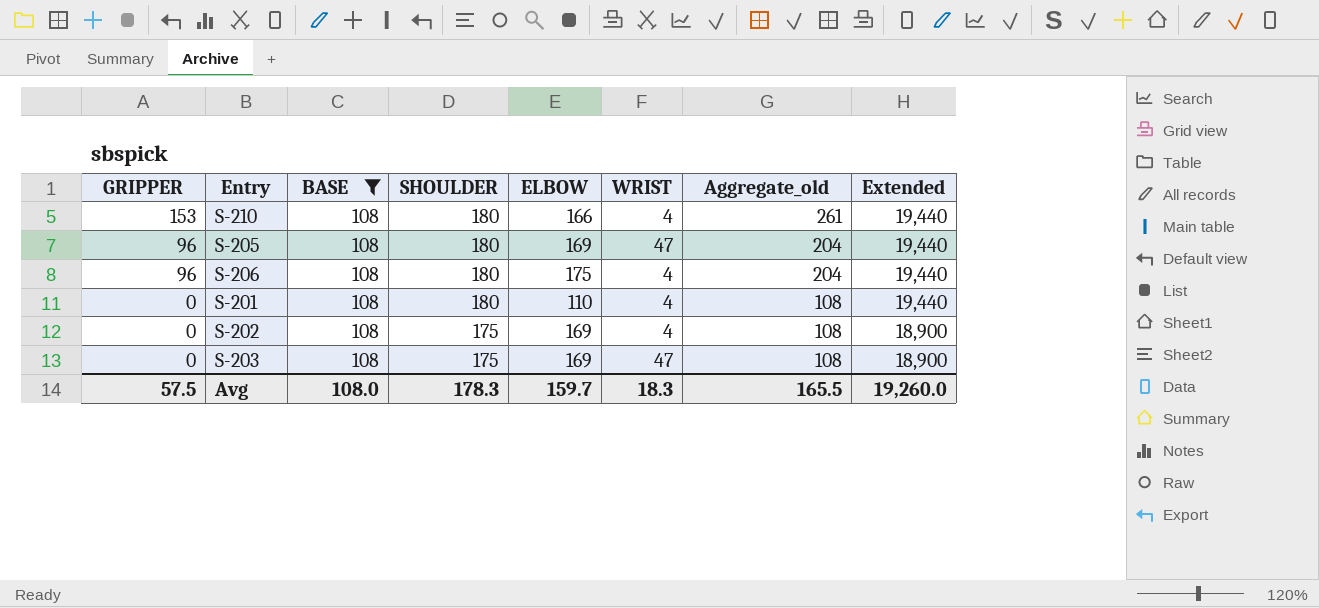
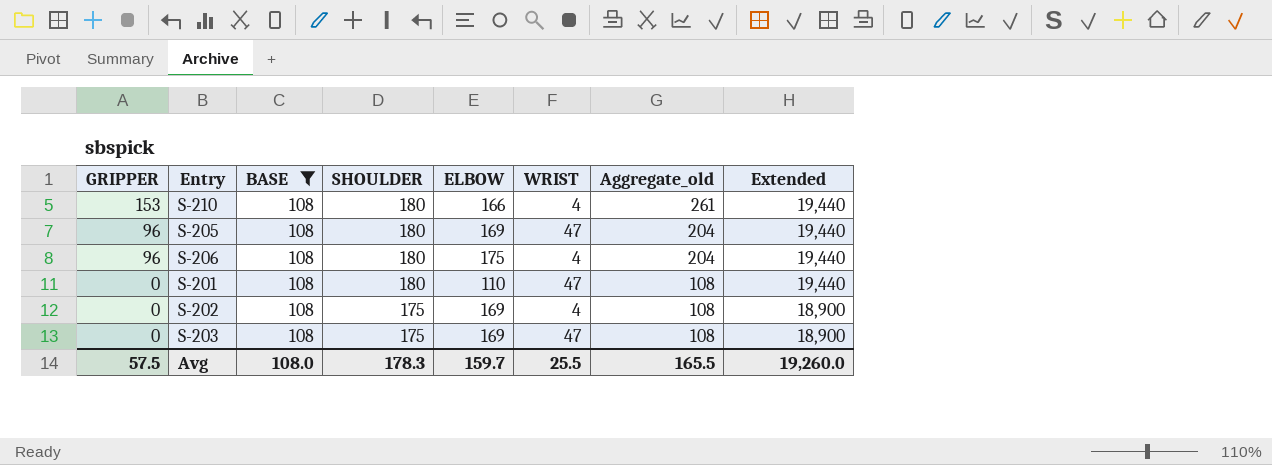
S-201 | WRIST: 4 -> 47
Avg | WRIST: 18.3 -> 25.5

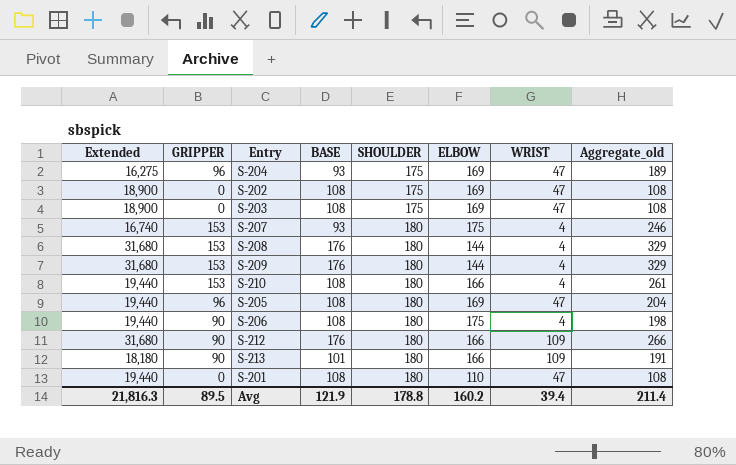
filter: BASE = 108 -> none
row order: GRIPPER descending -> SHOULDER ascending
column Extended | position: 8 -> 1
S-202 | WRIST: 4 -> 47
S-206 | GRIPPER: 96 -> 90
S-206 | Aggregate_old: 204 -> 198
Avg | Extended: 19,260.0 -> 21,816.3
Avg | GRIPPER: 57.5 -> 89.5
Avg | BASE: 108.0 -> 121.9
Avg | SHOULDER: 178.3 -> 178.8
Avg | ELBOW: 159.7 -> 160.2
Avg | WRIST: 25.5 -> 39.4
Avg | Aggregate_old: 165.5 -> 211.4

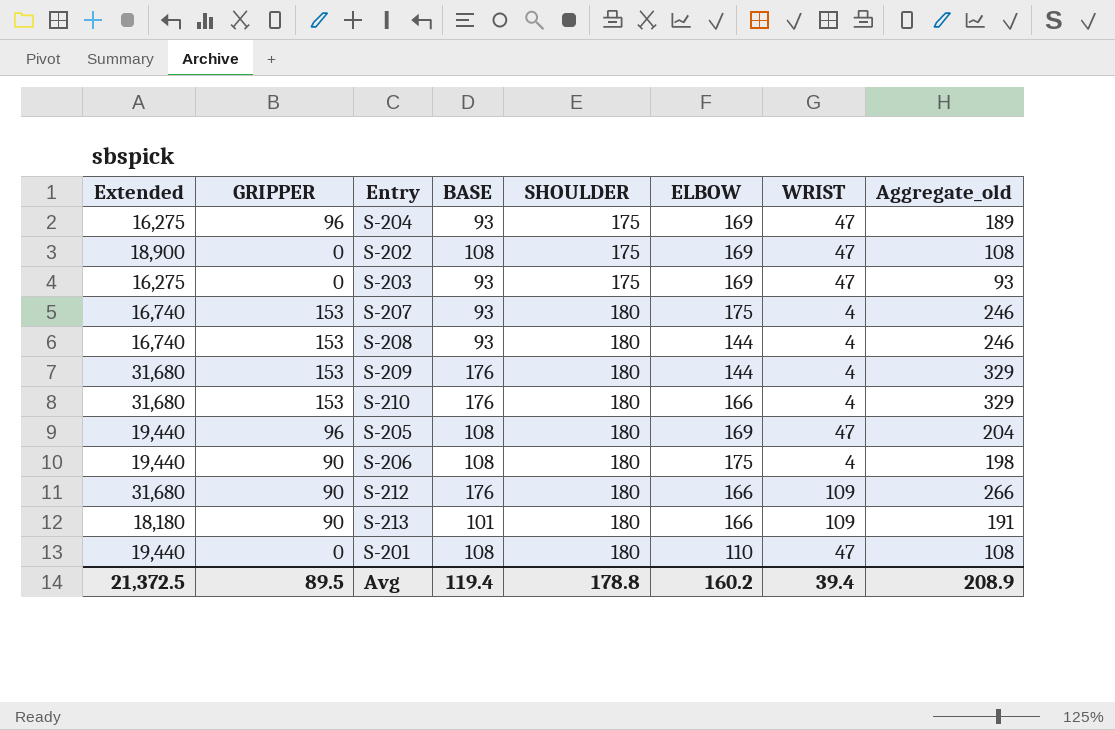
S-203 | Extended: 18,900 -> 16,275
S-203 | BASE: 108 -> 93
S-203 | Aggregate_old: 108 -> 93
S-208 | Extended: 31,680 -> 16,740
S-208 | BASE: 176 -> 93
S-208 | Aggregate_old: 329 -> 246
S-210 | Extended: 19,440 -> 31,680
S-210 | BASE: 108 -> 176
S-210 | Aggregate_old: 261 -> 329
Avg | Extended: 21,816.3 -> 21,372.5
Avg | BASE: 121.9 -> 119.4
Avg | Aggregate_old: 211.4 -> 208.9

